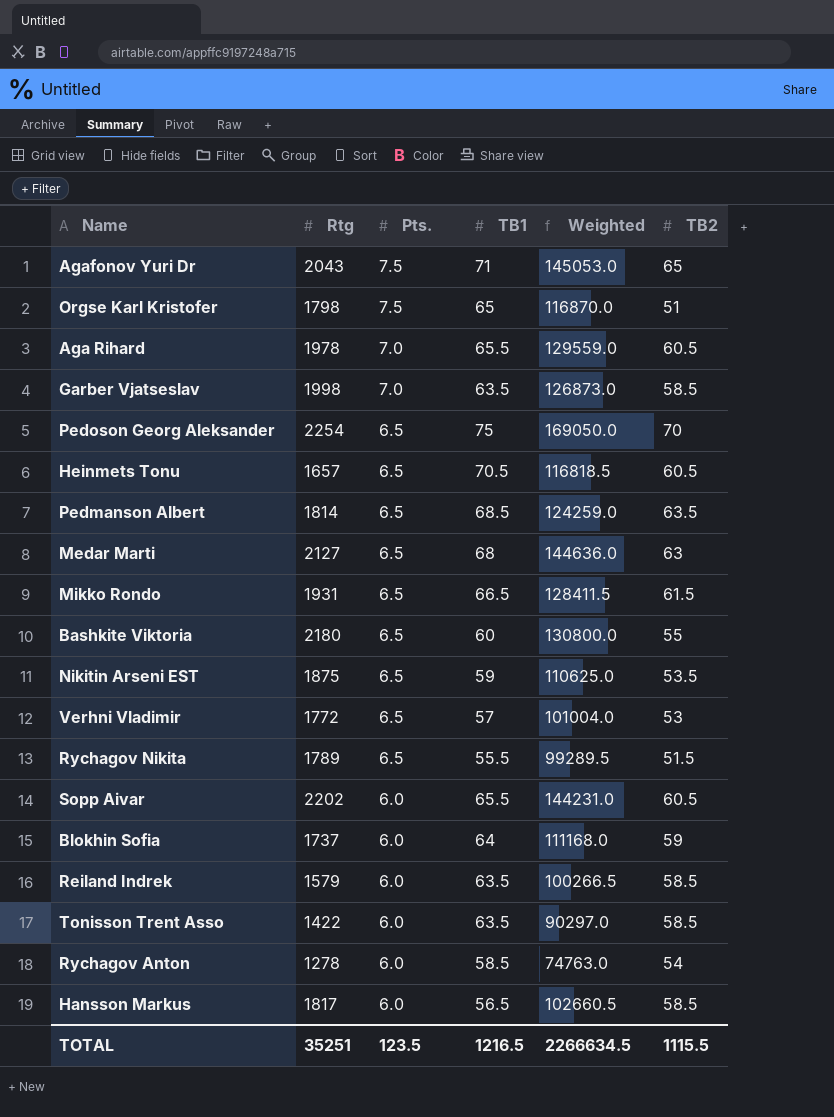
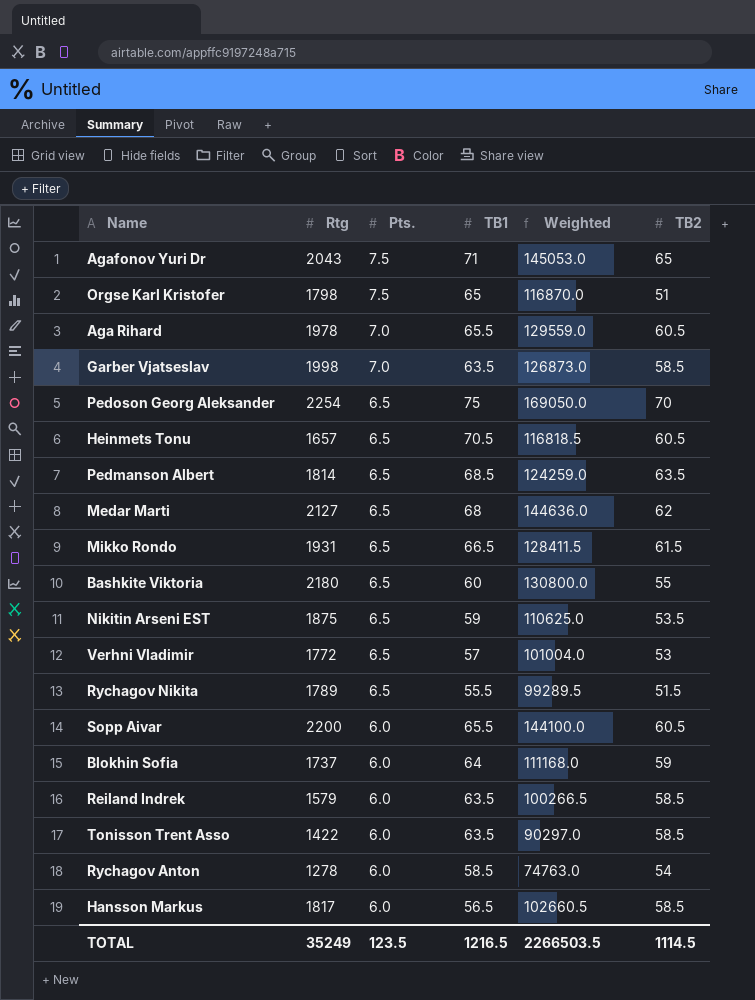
Medar Marti | TB2: 63 -> 62
Sopp Aivar | Rtg: 2202 -> 2200
Sopp Aivar | Weighted: 144231.0 -> 144100.0
TOTAL | Rtg: 35251 -> 35249
TOTAL | Weighted: 2266634.5 -> 2266503.5
TOTAL | TB2: 1115.5 -> 1114.5

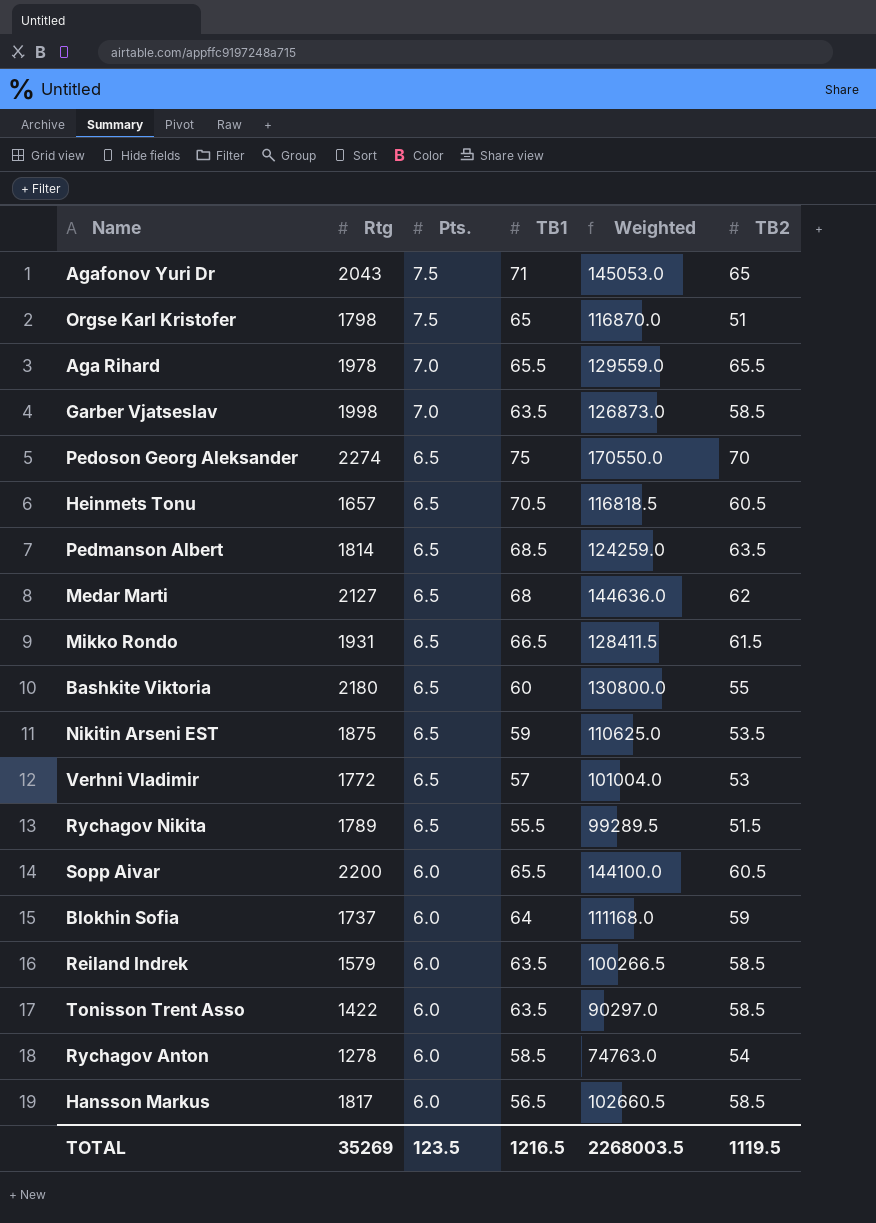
Aga Rihard | TB2: 60.5 -> 65.5
Pedoson Georg Aleksander | Rtg: 2254 -> 2274
Pedoson Georg Aleksander | Weighted: 169050.0 -> 170550.0
TOTAL | Rtg: 35249 -> 35269
TOTAL | Weighted: 2266503.5 -> 2268003.5
TOTAL | TB2: 1114.5 -> 1119.5

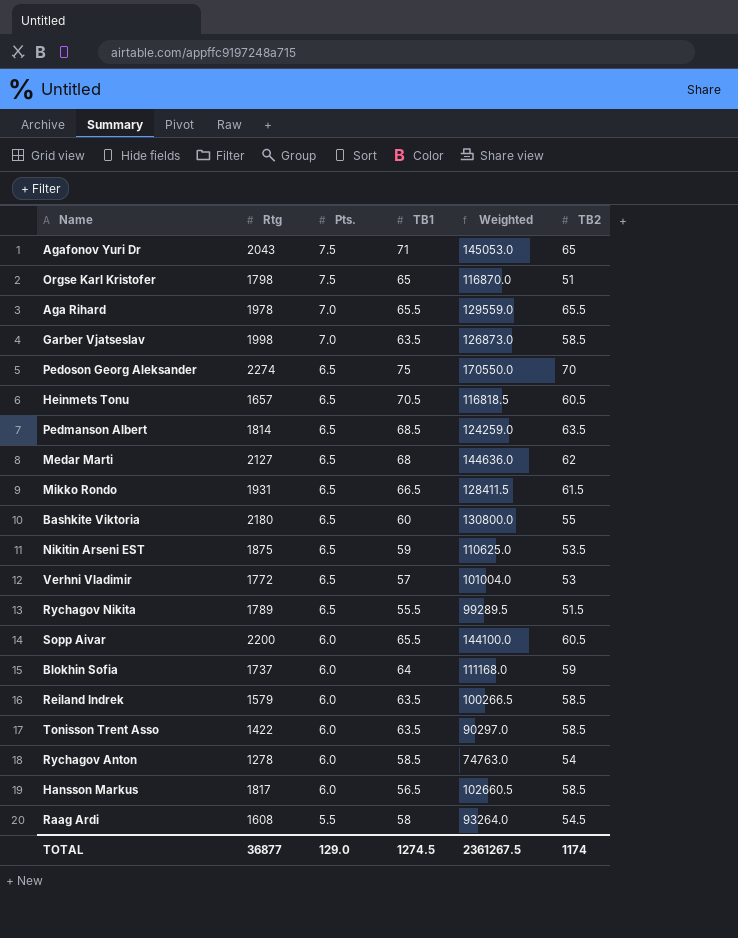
row Raag Ardi: none -> 1608 | 5.5 | 58 | 93264.0 | 54.5
TOTAL | Rtg: 35269 -> 36877
TOTAL | Pts.: 123.5 -> 129.0
TOTAL | TB1: 1216.5 -> 1274.5
TOTAL | Weighted: 2268003.5 -> 2361267.5
TOTAL | TB2: 1119.5 -> 1174

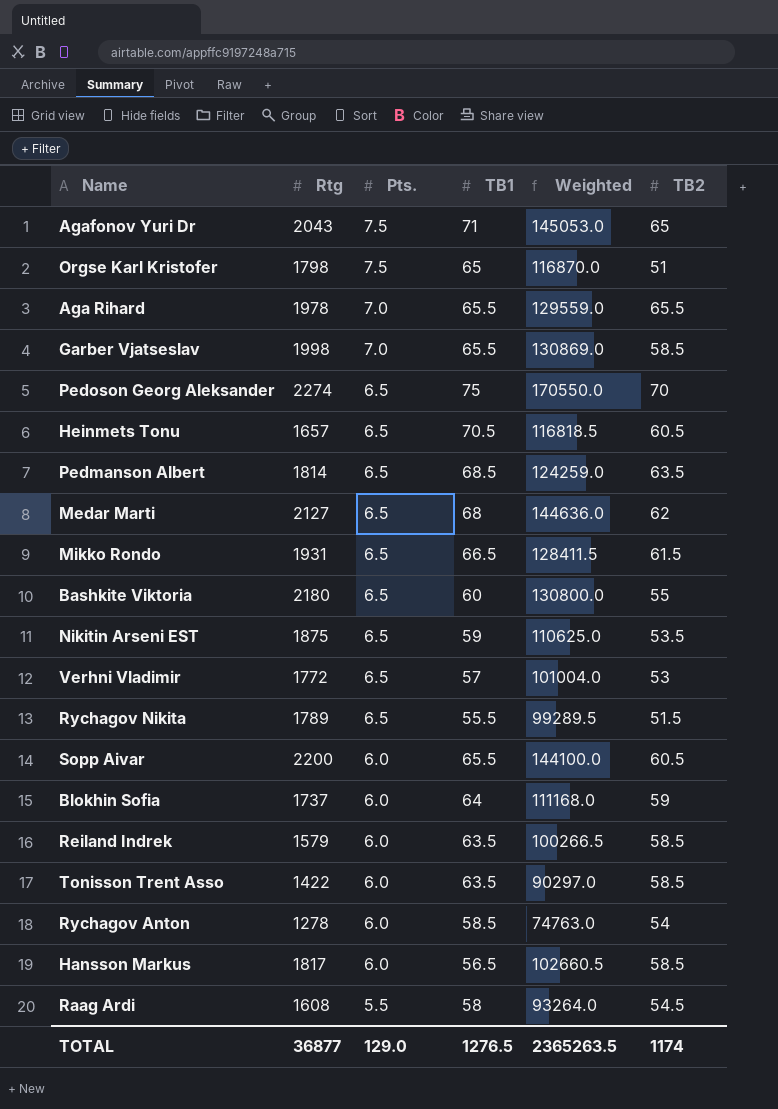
Garber Vjatseslav | TB1: 63.5 -> 65.5
Garber Vjatseslav | Weighted: 126873.0 -> 130869.0
TOTAL | TB1: 1274.5 -> 1276.5
TOTAL | Weighted: 2361267.5 -> 2365263.5

